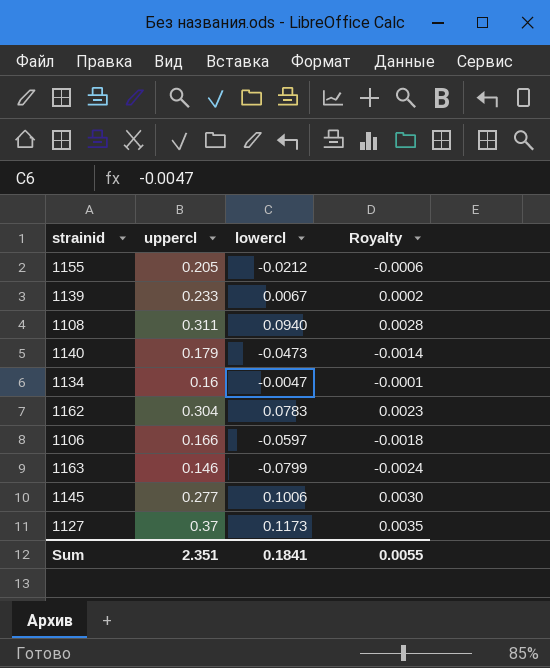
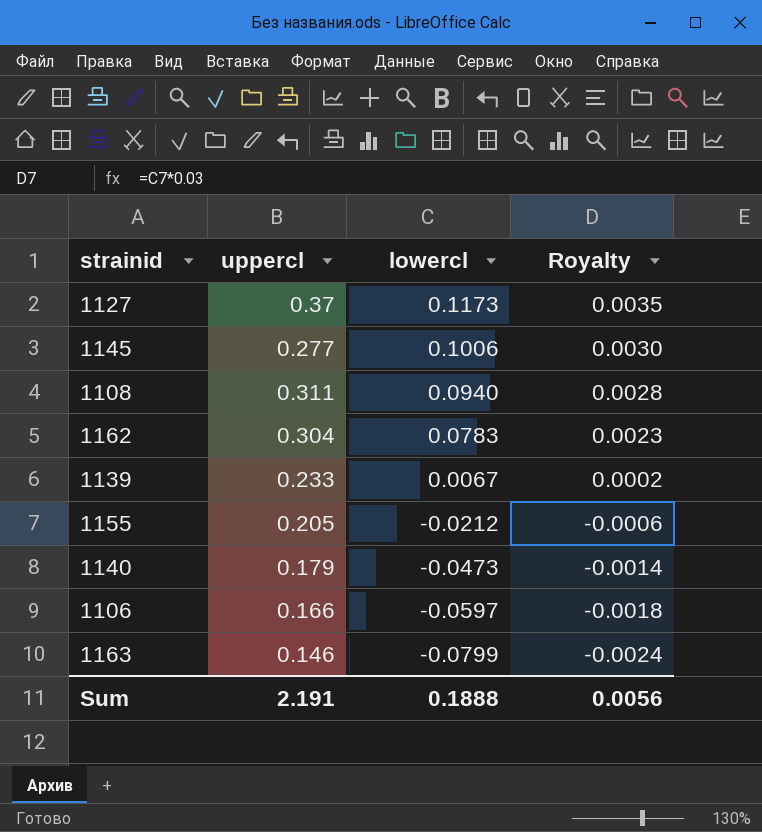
row order: none -> lowercl descending
row 1134: 0.16 | -0.0047 | -0.0001 -> none
Sum | uppercl: 2.351 -> 2.191
Sum | lowercl: 0.1841 -> 0.1888
Sum | Royalty: 0.0055 -> 0.0056

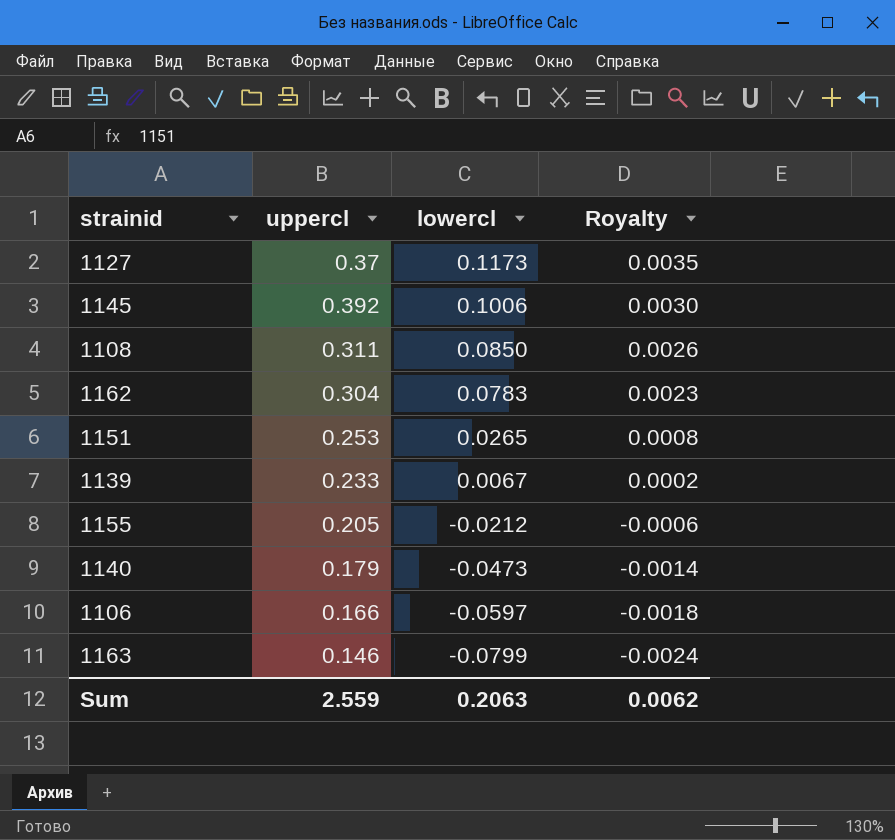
1145 | uppercl: 0.277 -> 0.392
1108 | lowercl: 0.0940 -> 0.0850
1108 | Royalty: 0.0028 -> 0.0026
row 1151: none -> 0.253 | 0.0265 | 0.0008
Sum | uppercl: 2.191 -> 2.559
Sum | lowercl: 0.1888 -> 0.2063
Sum | Royalty: 0.0056 -> 0.0062

